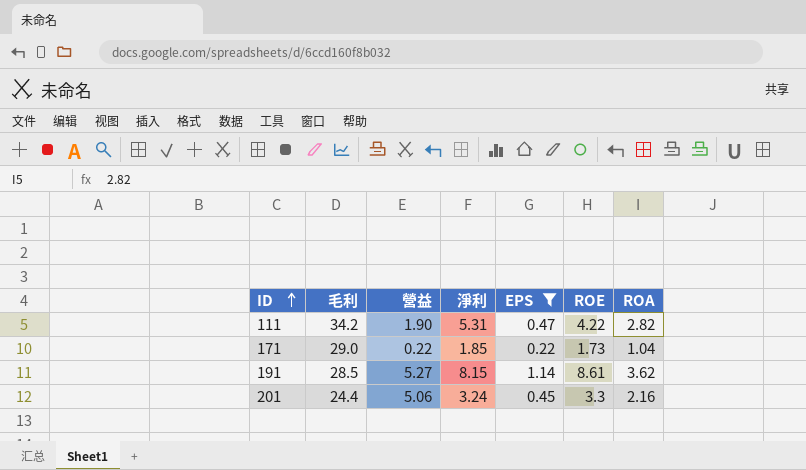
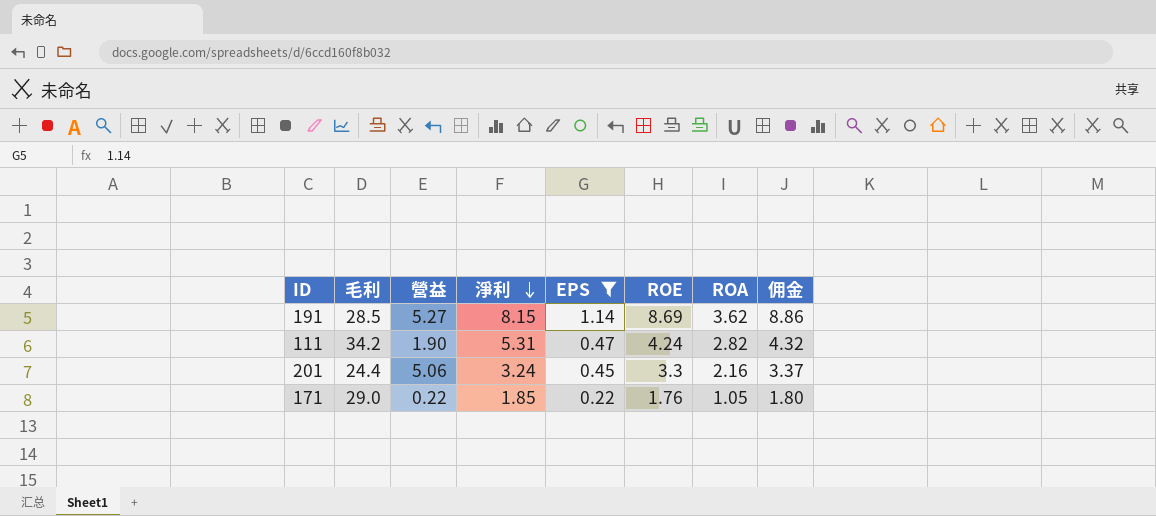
row order: ID ascending -> 淨利 descending
column 佣金 | formula: none -> [ROE] * 1.02
191 | ROE: 8.61 -> 8.69
111 | ROE: 4.22 -> 4.24
171 | ROE: 1.73 -> 1.76
171 | ROA: 1.04 -> 1.05

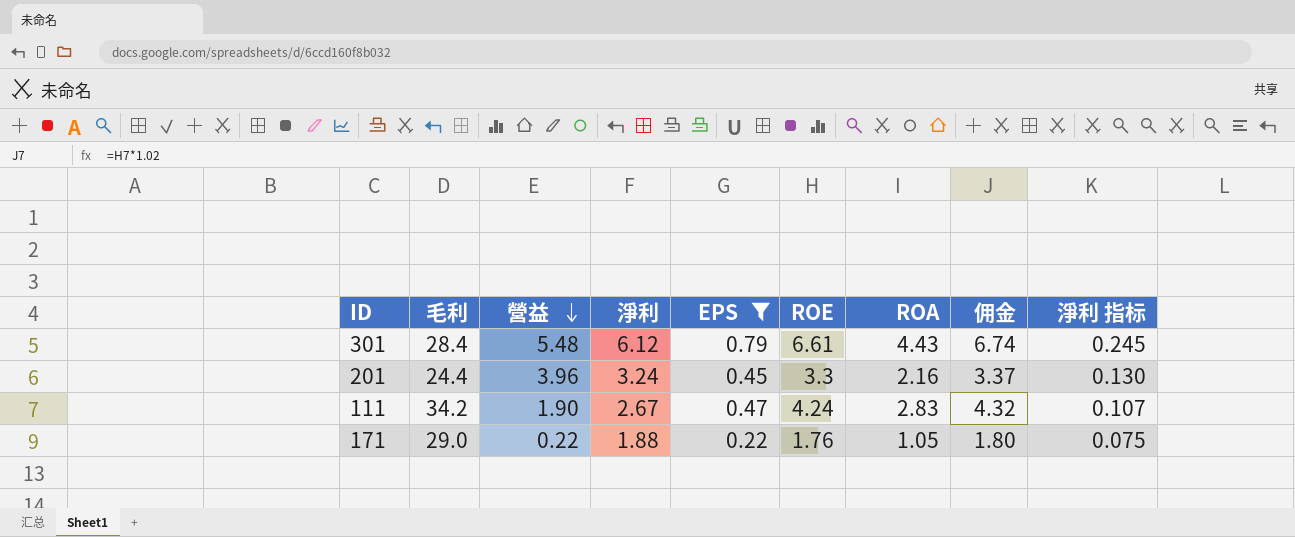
row order: 淨利 descending -> 營益 descending
column 淨利 指标 | formula: none -> [淨利] * 0.04
row 191: 28.5 | 5.27 | 8.15 | 1.14 | 8.69 | 3.62 | 8.86 -> none
row 301: none -> 28.4 | 5.48 | 6.12 | 0.79 | 6.61 | 4.43 | 6.74 | 0.245
201 | 營益: 5.06 -> 3.96
111 | 淨利: 5.31 -> 2.67
111 | ROA: 2.82 -> 2.83
171 | 淨利: 1.85 -> 1.88

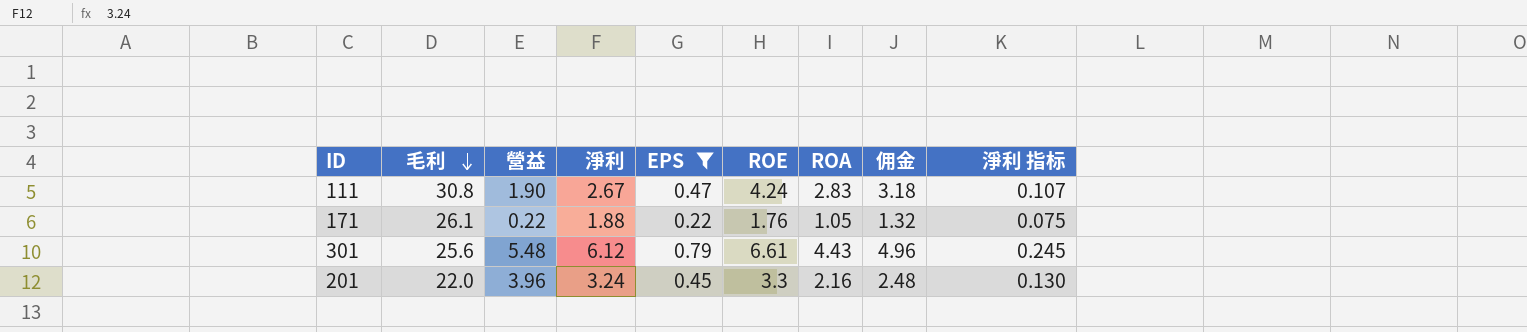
row order: 營益 descending -> 毛利 descending
column 佣金 | formula: [ROE] * 1.02 -> [ROE] * 0.75
111 | 毛利: 34.2 -> 30.8
171 | 毛利: 29.0 -> 26.1
301 | 毛利: 28.4 -> 25.6
201 | 毛利: 24.4 -> 22.0

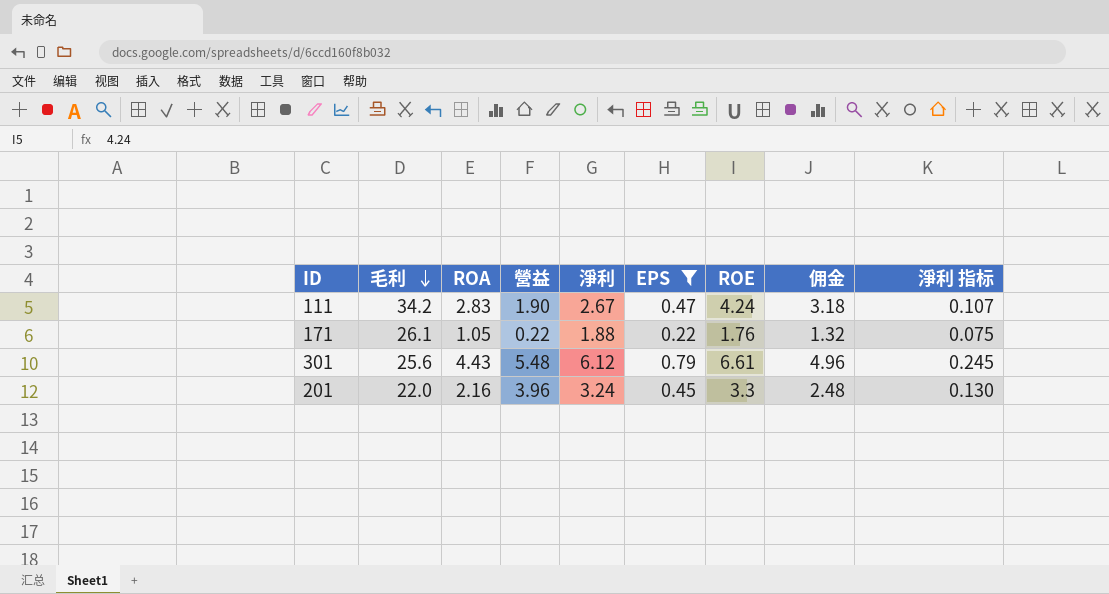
column ROA | position: 7 -> 3
111 | 毛利: 30.8 -> 34.2

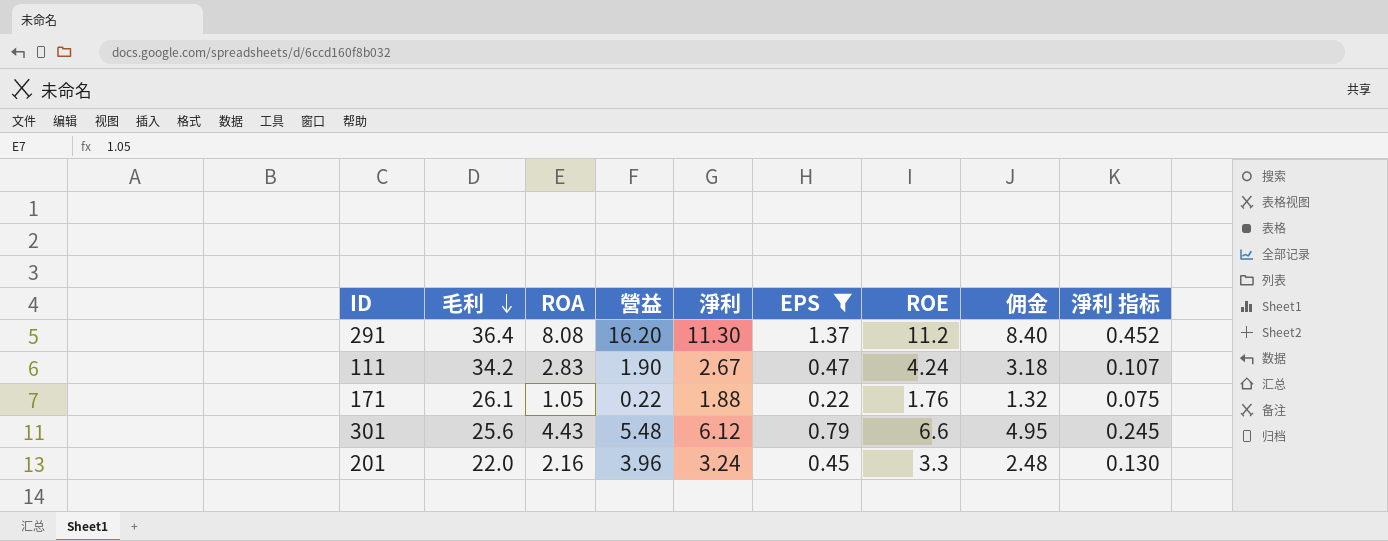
row 291: none -> 36.4 | 8.08 | 16.20 | 11.30 | 1.37 | 11.2 | 8.40 | 0.452
301 | ROE: 6.61 -> 6.6
301 | 佣金: 4.96 -> 4.95

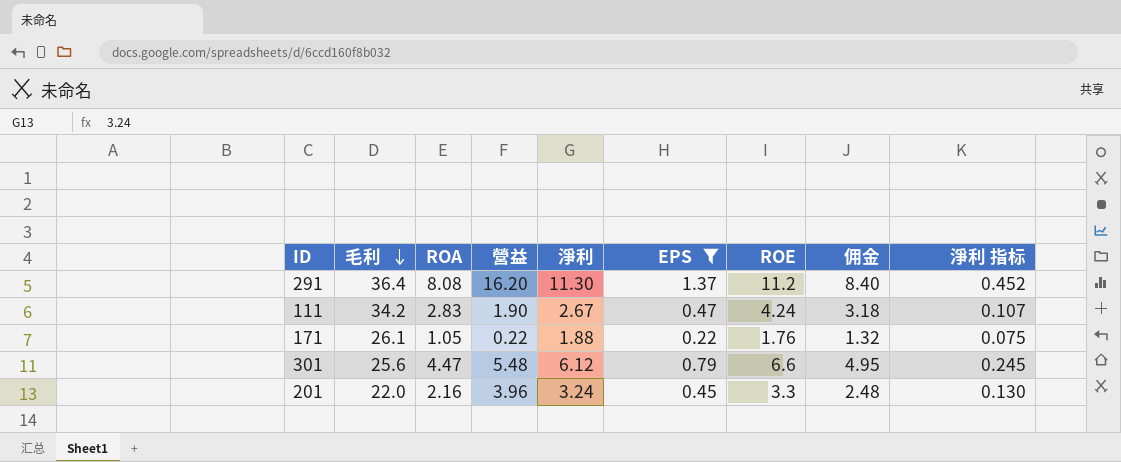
301 | ROA: 4.43 -> 4.47

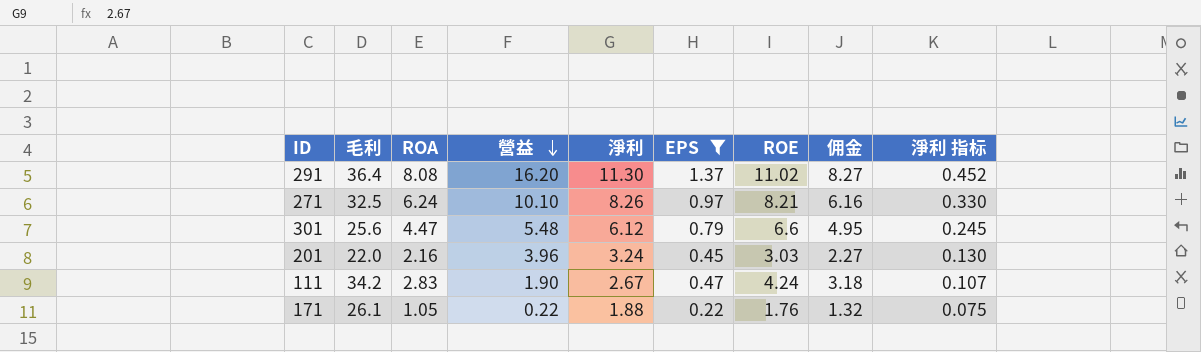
row order: 毛利 descending -> 營益 descending
291 | ROE: 11.2 -> 11.02
291 | 佣金: 8.40 -> 8.27
row 271: none -> 32.5 | 6.24 | 10.10 | 8.26 | 0.97 | 8.21 | 6.16 | 0.330
201 | ROE: 3.3 -> 3.03
201 | 佣金: 2.48 -> 2.27

